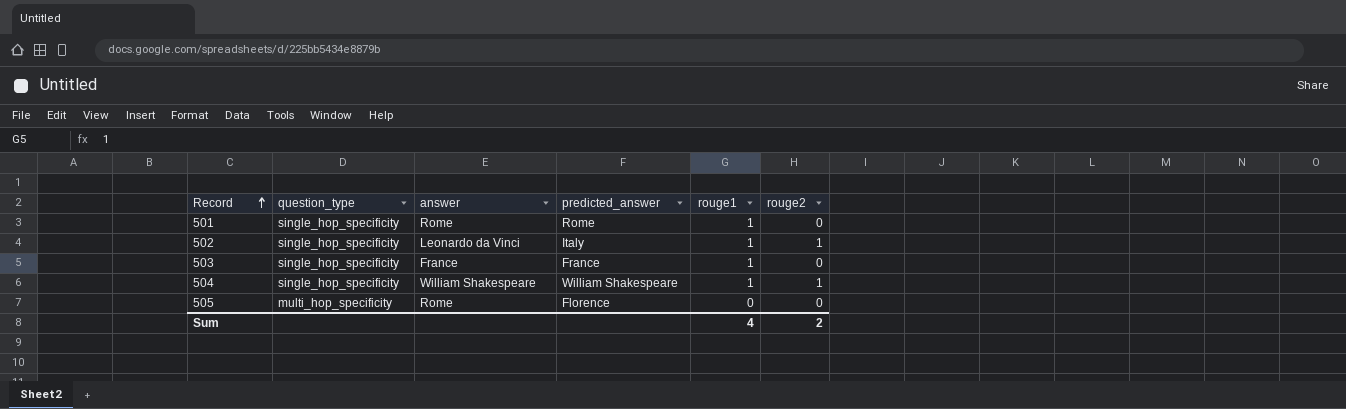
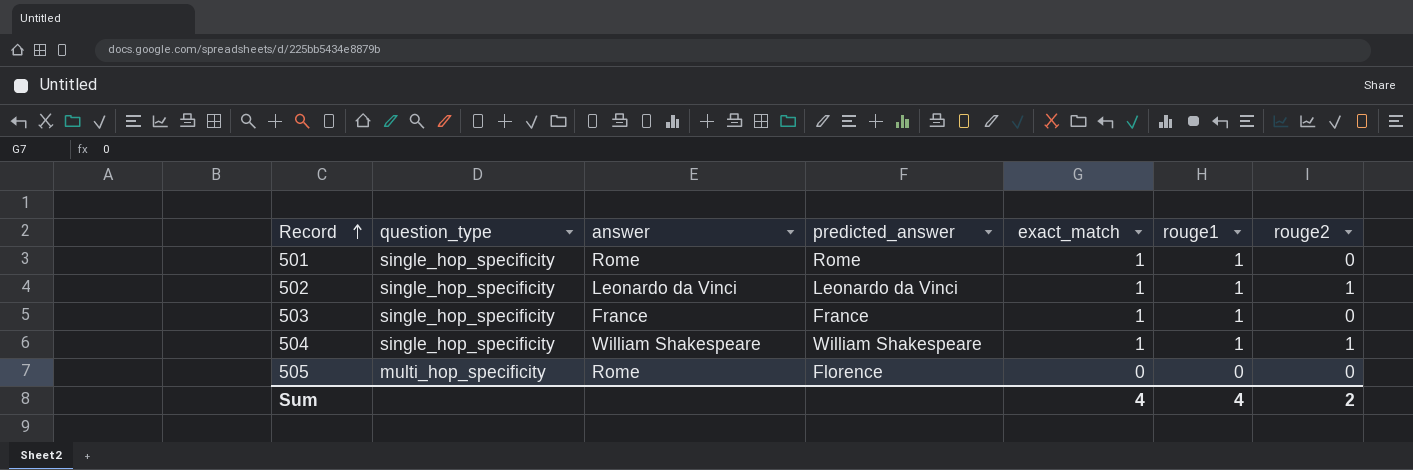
column exact_match | position: none -> 5
502 | predicted_answer: Italy -> Leonardo da Vinci

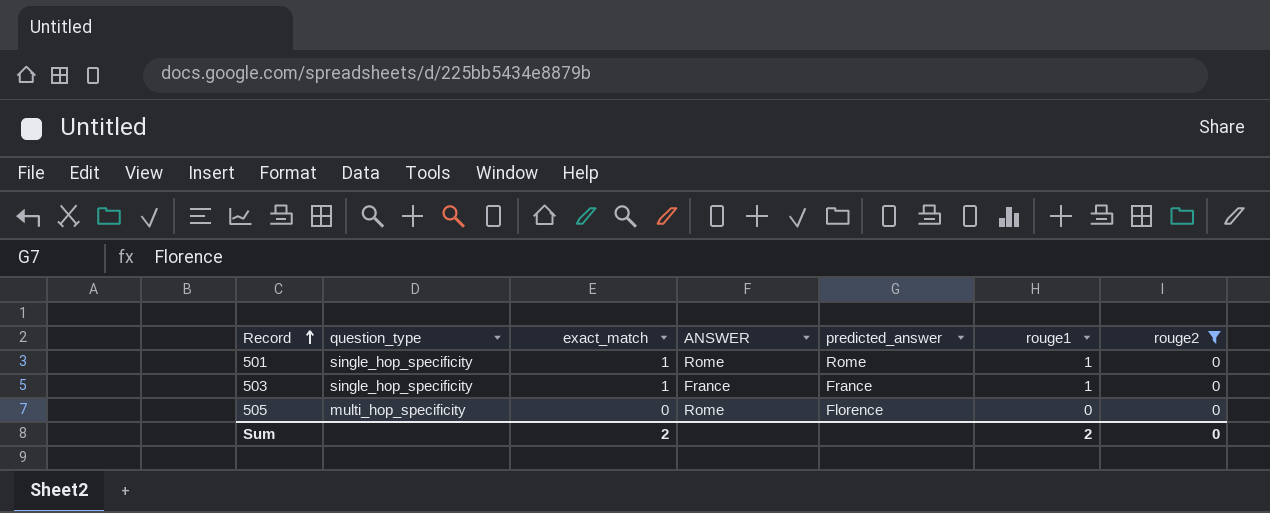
filter: none -> rouge2 = 0
column exact_match | position: 5 -> 3
column name: answer -> ANSWER
Sum | exact_match: 4 -> 2
Sum | rouge1: 4 -> 2
Sum | rouge2: 2 -> 0

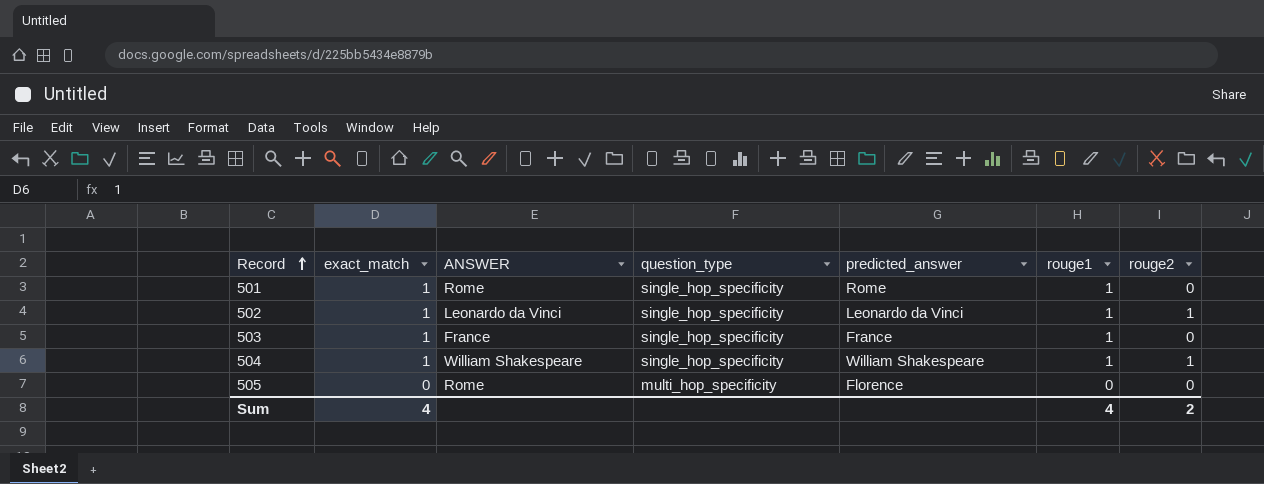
filter: rouge2 = 0 -> none
column question_type | position: 2 -> 4
Sum | exact_match: 2 -> 4
Sum | rouge1: 2 -> 4
Sum | rouge2: 0 -> 2

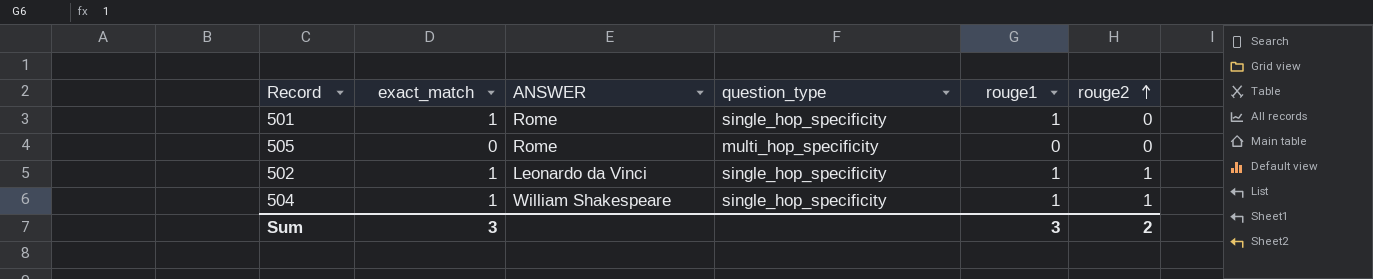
row order: Record ascending -> rouge2 ascending
column predicted_answer | position: 5 -> none
row 503: 1 | France | single_hop_specificity | France | 1 | 0 -> none
Sum | exact_match: 4 -> 3
Sum | rouge1: 4 -> 3

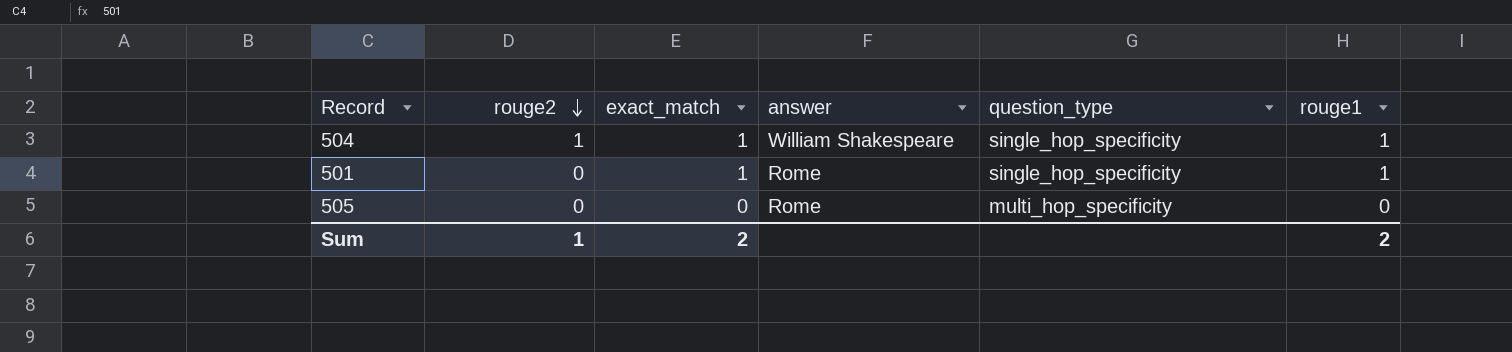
row order: rouge2 ascending -> rouge2 descending
column rouge2 | position: 6 -> 2
column name: ANSWER -> answer
row 502: 1 | Leonardo da Vinci | single_hop_specificity | 1 | 1 -> none
Sum | rouge2: 2 -> 1
Sum | exact_match: 3 -> 2
Sum | rouge1: 3 -> 2

